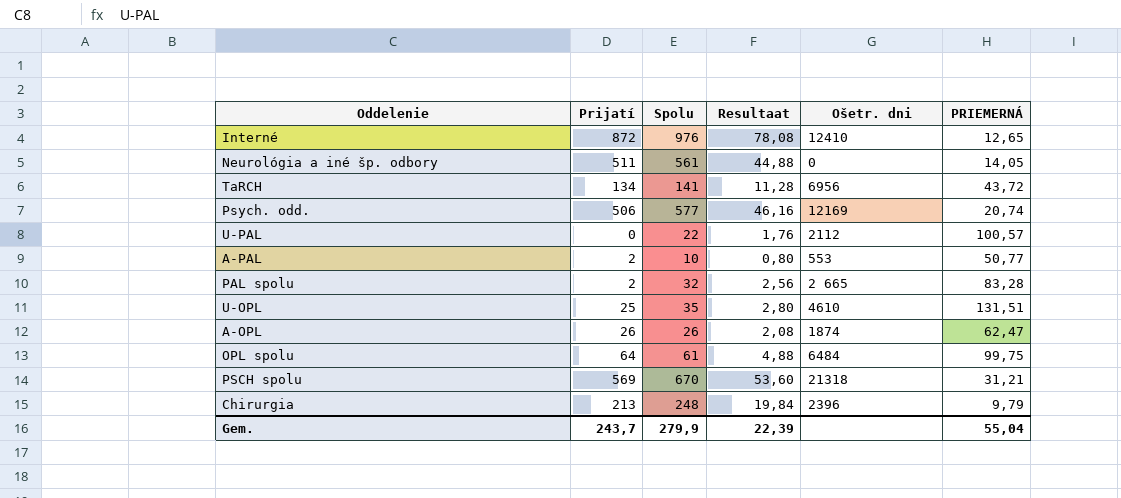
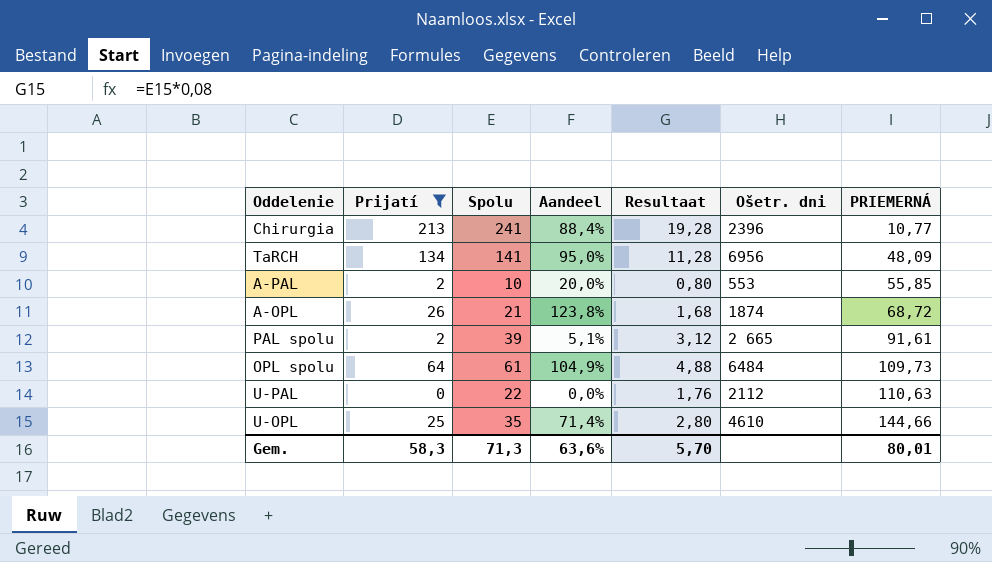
filter: none -> Prijatí <= 213
row order: none -> PRIEMERNÁ ascending
column Aandeel | formula: none -> [Prijatí] / [Spolu]
Chirurgia | Spolu: 248 -> 241
Chirurgia | Resultaat: 19,84 -> 19,28
Chirurgia | PRIEMERNÁ: 9,79 -> 10,77
TaRCH | PRIEMERNÁ: 43,72 -> 48,09
A-PAL | PRIEMERNÁ: 50,77 -> 55,85
A-OPL | Spolu: 26 -> 21
A-OPL | Resultaat: 2,08 -> 1,68
A-OPL | PRIEMERNÁ: 62,47 -> 68,72
PAL spolu | Spolu: 32 -> 39
PAL spolu | Resultaat: 2,56 -> 3,12
PAL spolu | PRIEMERNÁ: 83,28 -> 91,61
OPL spolu | PRIEMERNÁ: 99,75 -> 109,73
U-PAL | PRIEMERNÁ: 100,57 -> 110,63
U-OPL | PRIEMERNÁ: 131,51 -> 144,66
Gem. | Prijatí: 243,7 -> 58,3
Gem. | Spolu: 279,9 -> 71,3
Gem. | Resultaat: 22,39 -> 5,70
Gem. | PRIEMERNÁ: 55,04 -> 80,01

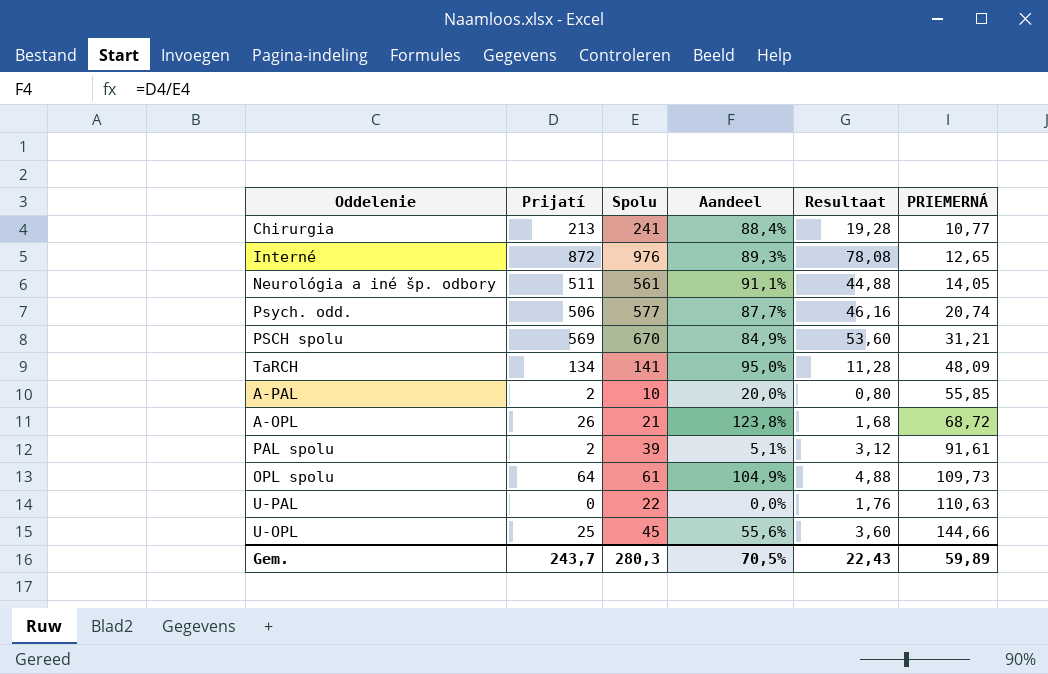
filter: Prijatí <= 213 -> none
column Ošetr. dni | position: 6 -> none
U-OPL | Spolu: 35 -> 45
U-OPL | Aandeel: 71,4% -> 55,6%
U-OPL | Resultaat: 2,80 -> 3,60
Gem. | Prijatí: 58,3 -> 243,7
Gem. | Spolu: 71,3 -> 280,3
Gem. | Aandeel: 63,6% -> 70,5%
Gem. | Resultaat: 5,70 -> 22,43
Gem. | PRIEMERNÁ: 80,01 -> 59,89

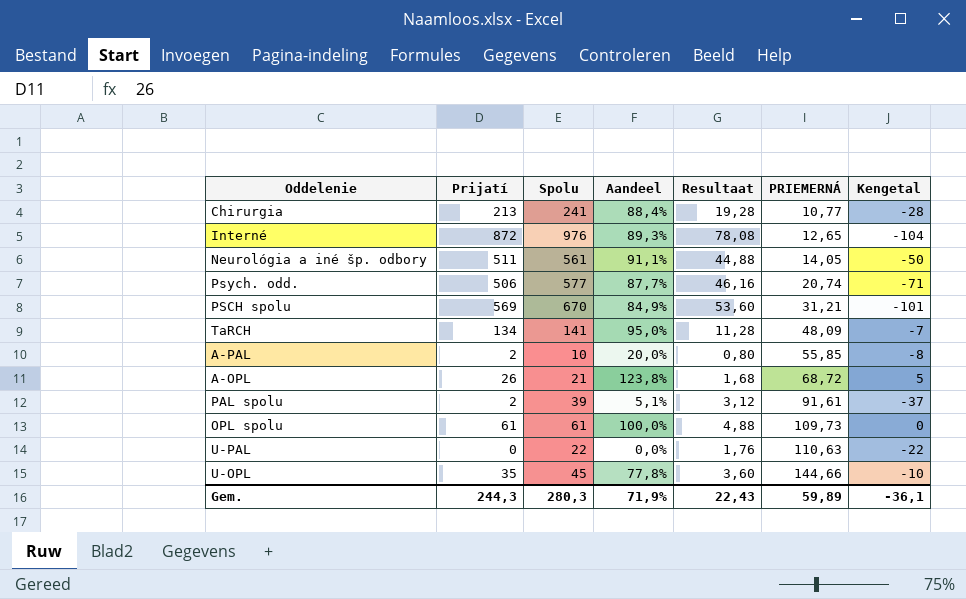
column Kengetal | formula: none -> [Prijatí] - [Spolu]
OPL spolu | Prijatí: 64 -> 61
OPL spolu | Aandeel: 104,9% -> 100,0%
U-OPL | Prijatí: 25 -> 35
U-OPL | Aandeel: 55,6% -> 77,8%
Gem. | Prijatí: 243,7 -> 244,3
Gem. | Aandeel: 70,5% -> 71,9%

